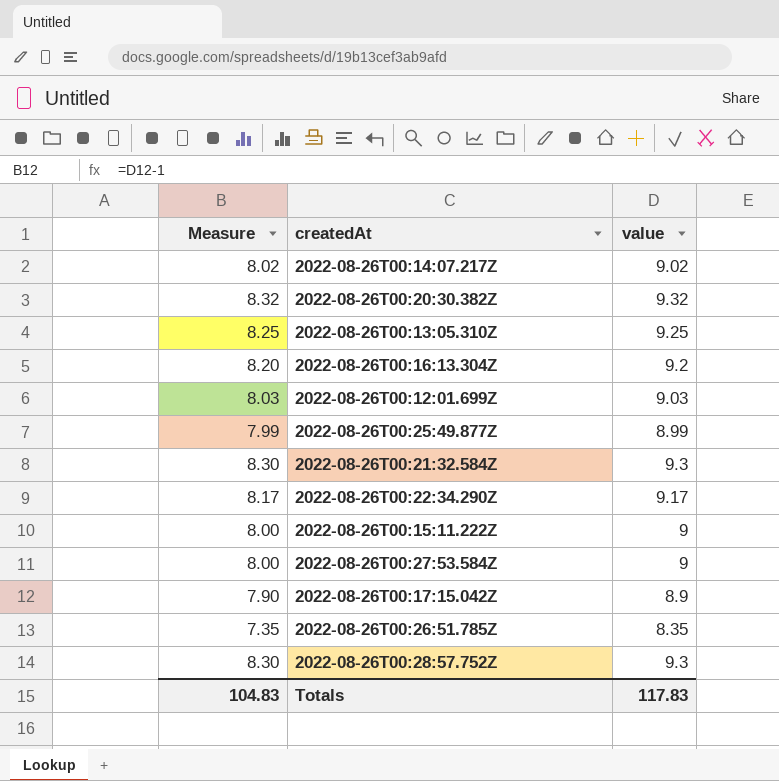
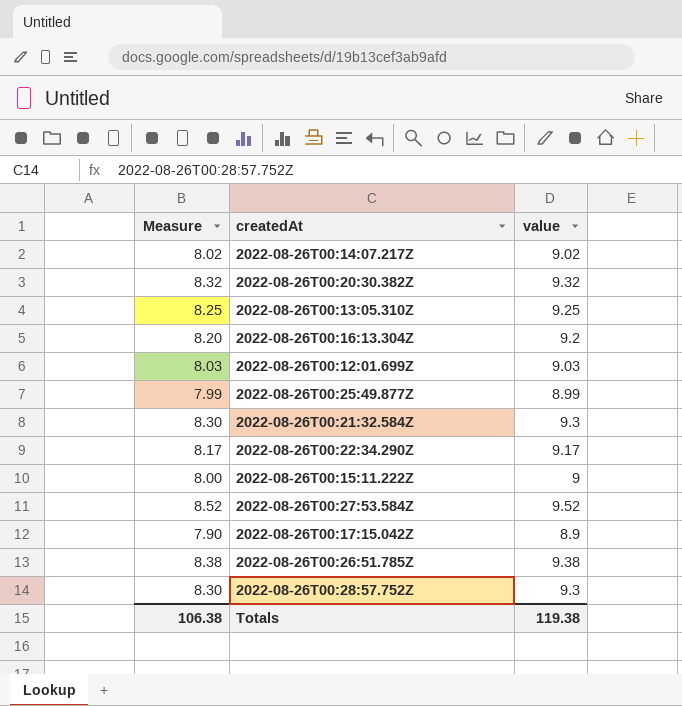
2022-08-26T00:27:53.584Z | Measure: 8.00 -> 8.52
2022-08-26T00:27:53.584Z | value: 9 -> 9.52
2022-08-26T00:26:51.785Z | Measure: 7.35 -> 8.38
2022-08-26T00:26:51.785Z | value: 8.35 -> 9.38
Totals | Measure: 104.83 -> 106.38
Totals | value: 117.83 -> 119.38

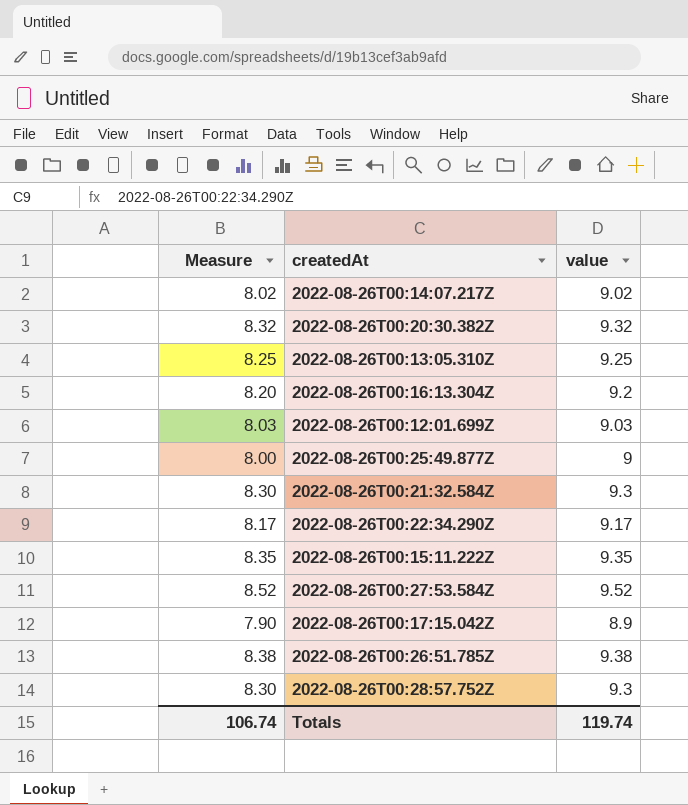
2022-08-26T00:25:49.877Z | Measure: 7.99 -> 8.00
2022-08-26T00:25:49.877Z | value: 8.99 -> 9
2022-08-26T00:15:11.222Z | Measure: 8.00 -> 8.35
2022-08-26T00:15:11.222Z | value: 9 -> 9.35
Totals | Measure: 106.38 -> 106.74
Totals | value: 119.38 -> 119.74

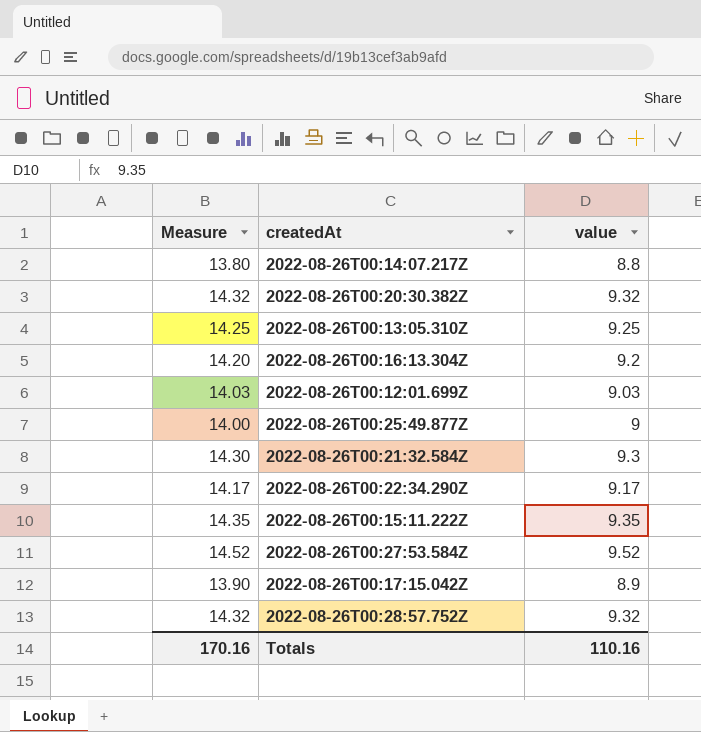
column Measure | formula: [value] - 1 -> [value] + 5
row 2022-08-26T00:26:51.785Z: 8.38 | 9.38 -> none
2022-08-26T00:14:07.217Z | value: 9.02 -> 8.8
2022-08-26T00:28:57.752Z | value: 9.3 -> 9.32
Totals | Measure: 106.74 -> 170.16
Totals | value: 119.74 -> 110.16

